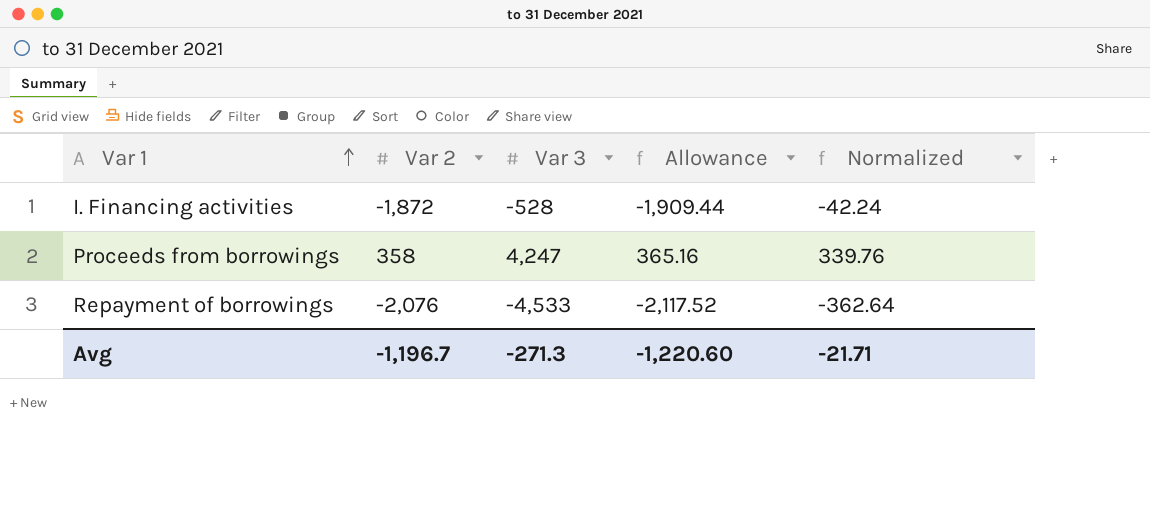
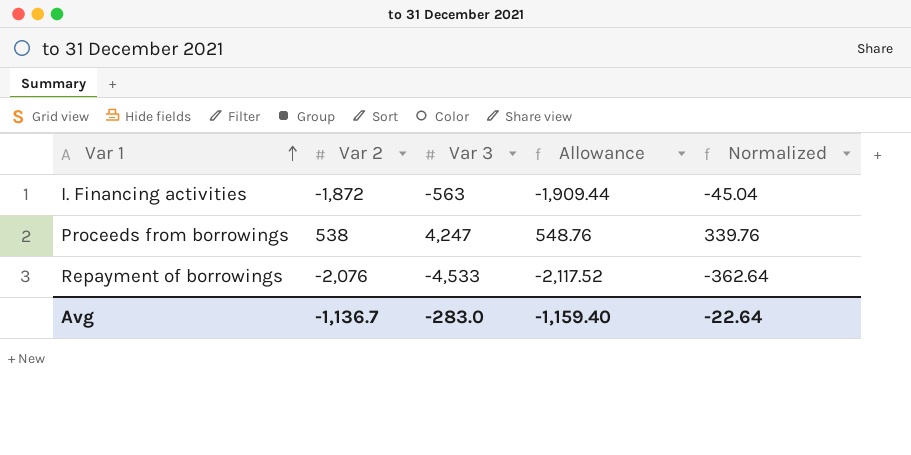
I. Financing activities | Var 3: -528 -> -563
I. Financing activities | Normalized: -42.24 -> -45.04
Proceeds from borrowings | Var 2: 358 -> 538
Proceeds from borrowings | Allowance: 365.16 -> 548.76
Avg | Var 2: -1,196.7 -> -1,136.7
Avg | Var 3: -271.3 -> -283.0
Avg | Allowance: -1,220.60 -> -1,159.40
Avg | Normalized: -21.71 -> -22.64

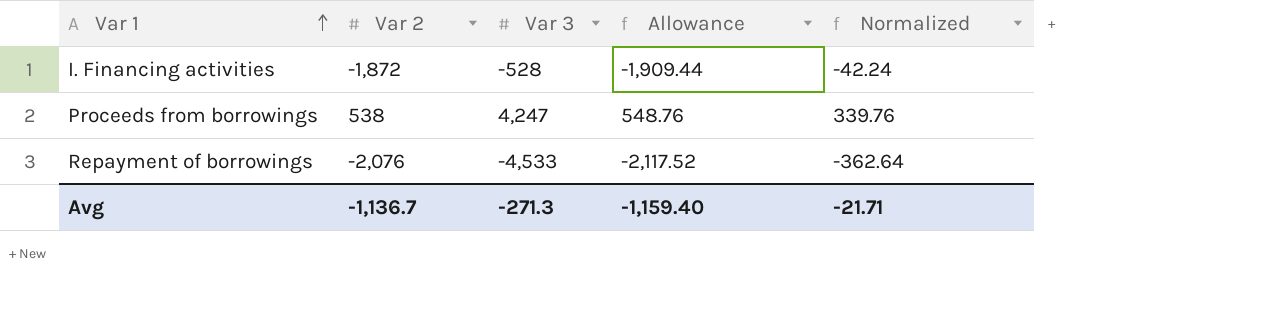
I. Financing activities | Var 3: -563 -> -528
I. Financing activities | Normalized: -45.04 -> -42.24
Avg | Var 3: -283.0 -> -271.3
Avg | Normalized: -22.64 -> -21.71

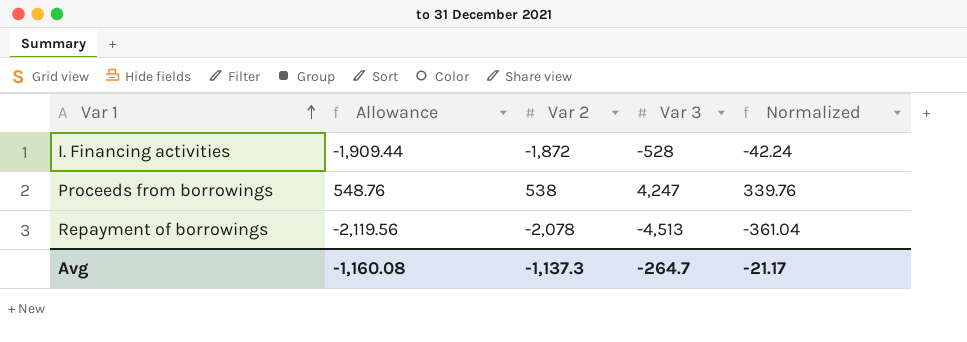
column Allowance | position: 4 -> 2
Repayment of borrowings | Allowance: -2,117.52 -> -2,119.56
Repayment of borrowings | Var 2: -2,076 -> -2,078
Repayment of borrowings | Var 3: -4,533 -> -4,513
Repayment of borrowings | Normalized: -362.64 -> -361.04
Avg | Allowance: -1,159.40 -> -1,160.08
Avg | Var 2: -1,136.7 -> -1,137.3
Avg | Var 3: -271.3 -> -264.7
Avg | Normalized: -21.71 -> -21.17

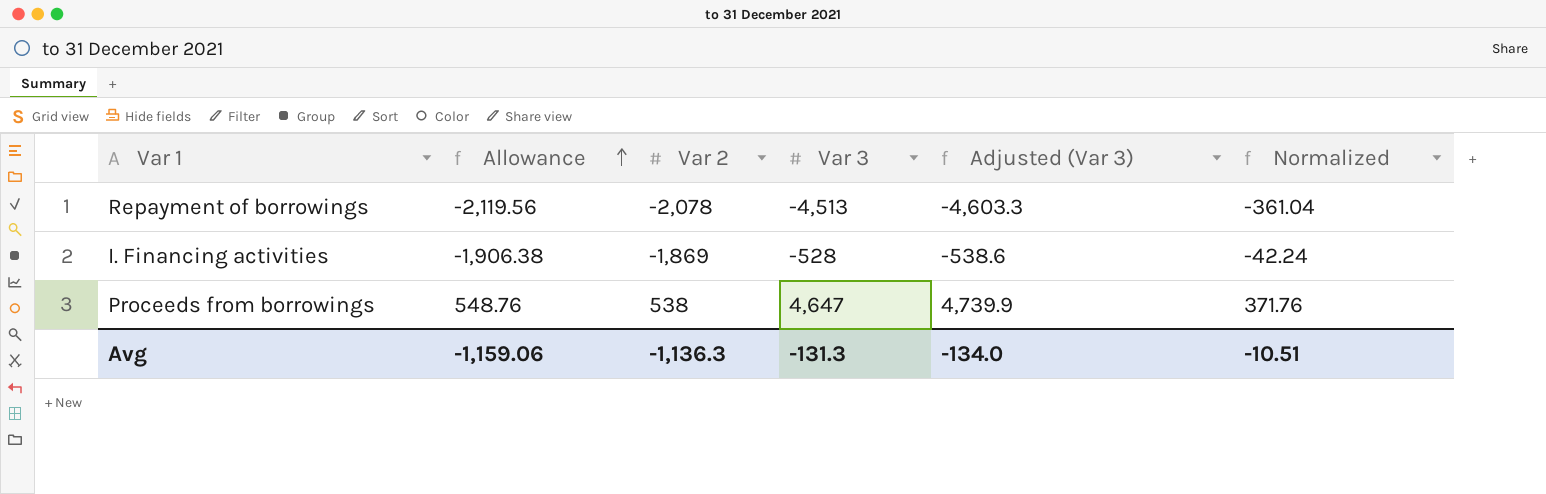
row order: Var 1 ascending -> Allowance ascending
column Adjusted (Var 3) | formula: none -> [Var 3] * 1.02
I. Financing activities | Allowance: -1,909.44 -> -1,906.38
I. Financing activities | Var 2: -1,872 -> -1,869
Proceeds from borrowings | Var 3: 4,247 -> 4,647
Proceeds from borrowings | Normalized: 339.76 -> 371.76
Avg | Allowance: -1,160.08 -> -1,159.06
Avg | Var 2: -1,137.3 -> -1,136.3
Avg | Var 3: -264.7 -> -131.3
Avg | Normalized: -21.17 -> -10.51

